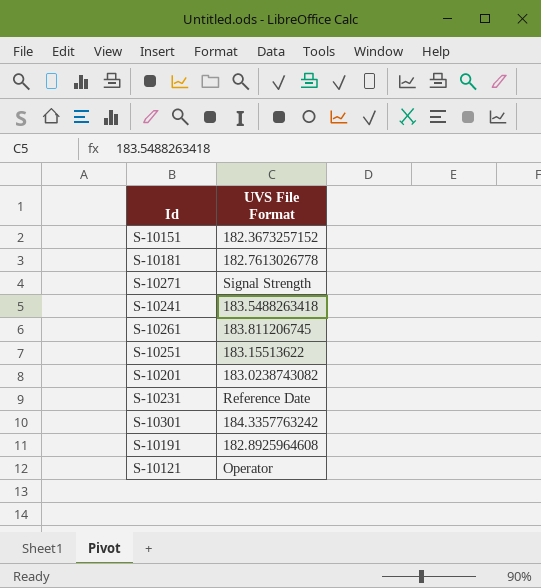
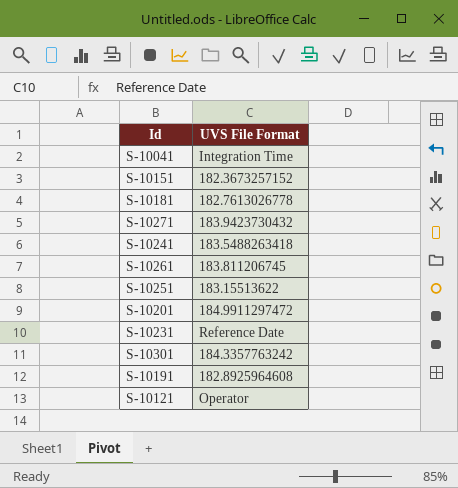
row S-10041: none -> Integration Time
S-10271 | UVS File Format: Signal Strength -> 183.9423730432
S-10201 | UVS File Format: 183.0238743082 -> 184.9911297472

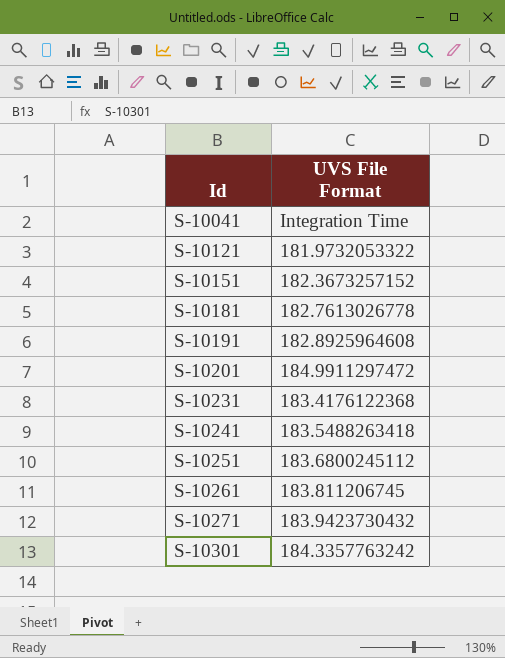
row order: none -> Id ascending
S-10121 | UVS File Format: Operator -> 181.9732053322
S-10231 | UVS File Format: Reference Date -> 183.4176122368
S-10251 | UVS File Format: 183.15513622 -> 183.6800245112

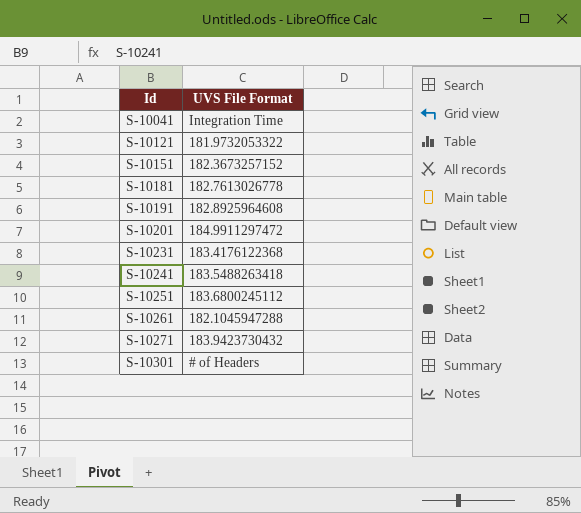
S-10261 | UVS File Format: 183.811206745 -> 182.1045947288
S-10301 | UVS File Format: 184.3357763242 -> # of Headers

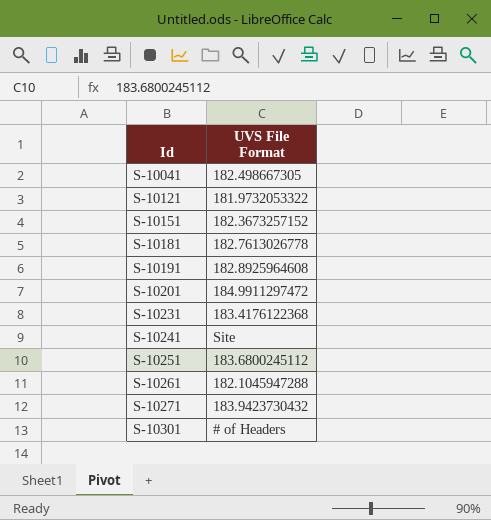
S-10041 | UVS File Format: Integration Time -> 182.498667305
S-10241 | UVS File Format: 183.5488263418 -> Site

